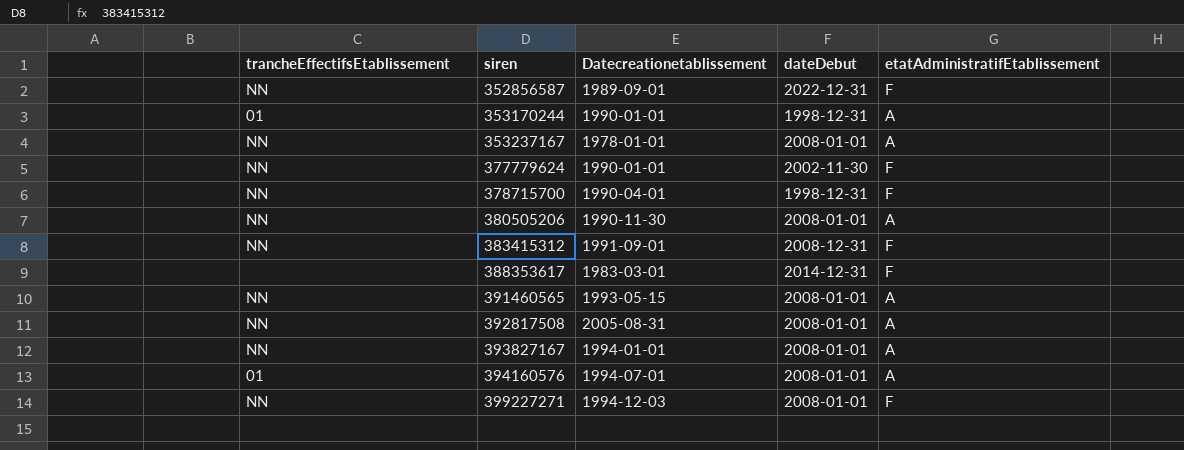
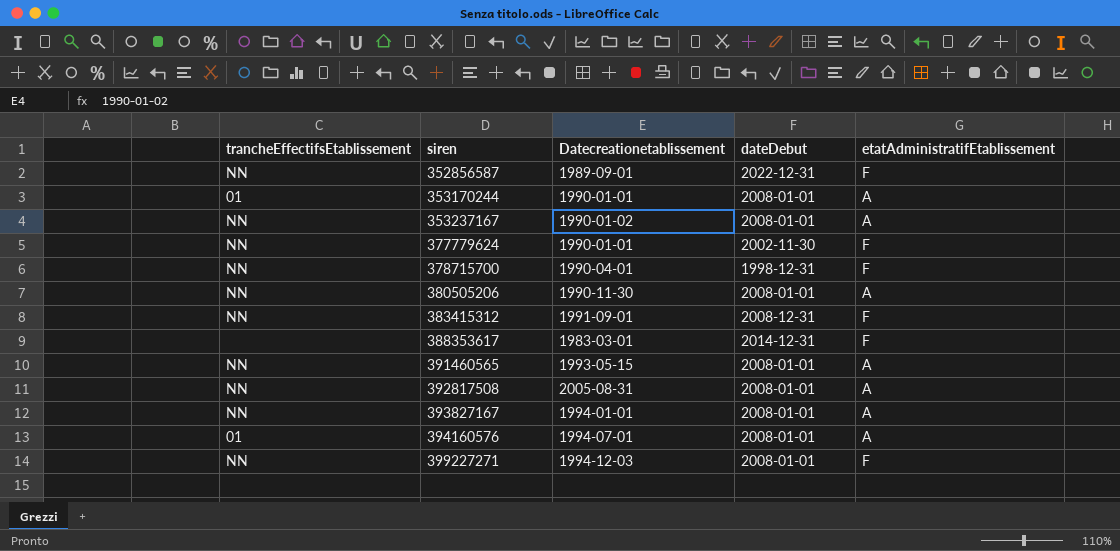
353170244 | dateDebut: 1998-12-31 -> 2008-01-01
353237167 | Datecreationetablissement: 1978-01-01 -> 1990-01-02

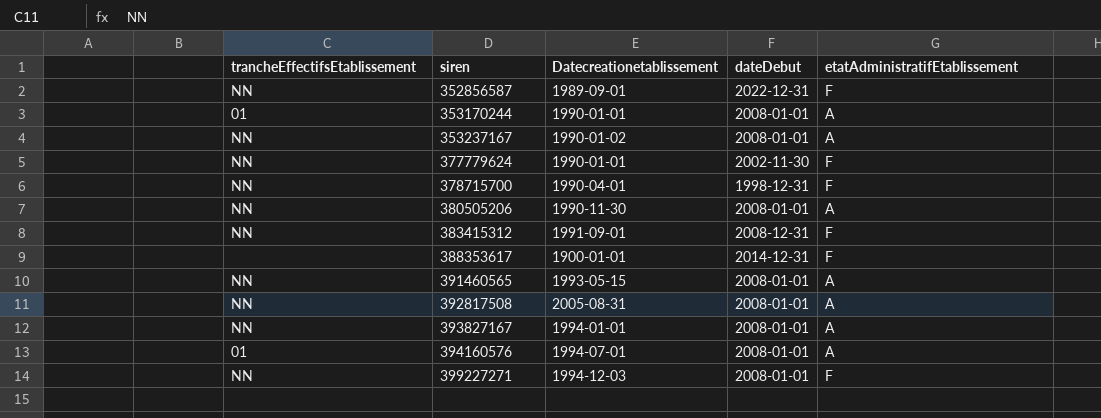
388353617 | Datecreationetablissement: 1983-03-01 -> 1900-01-01

